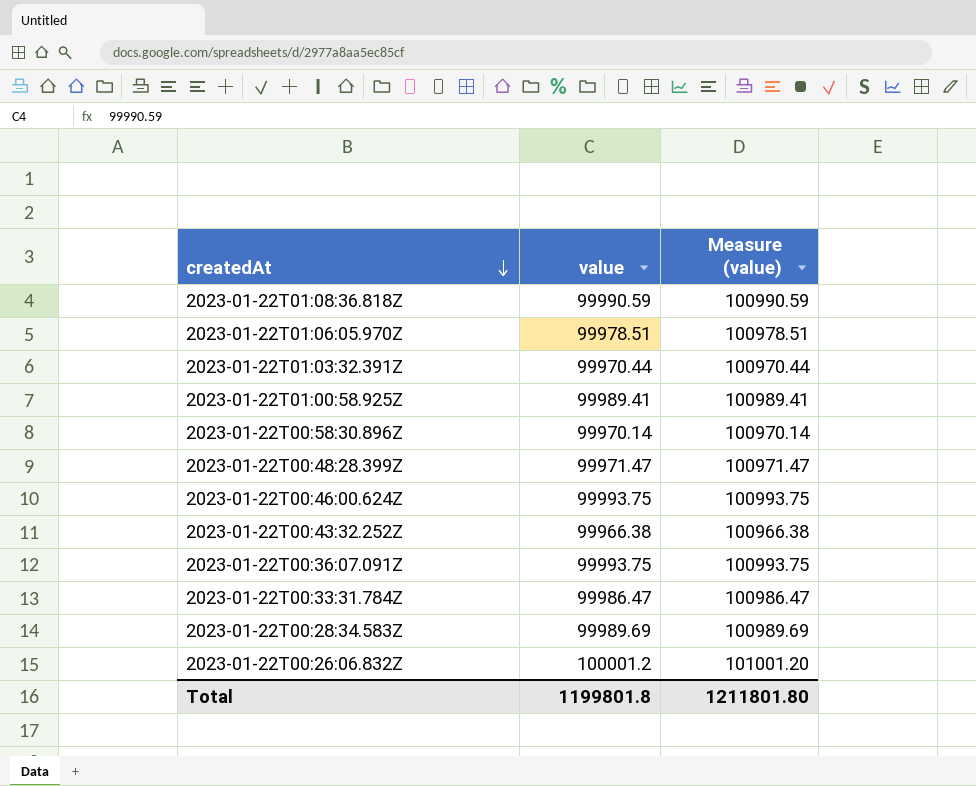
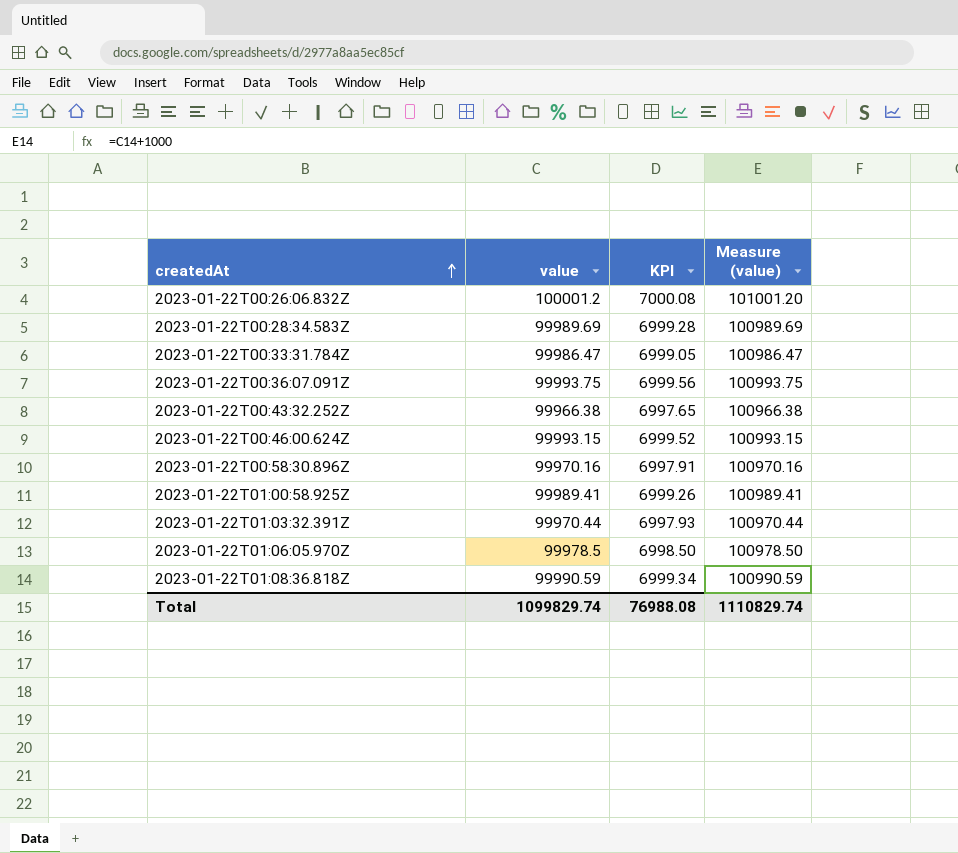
row order: createdAt descending -> createdAt ascending
column KPI | formula: none -> [value] * 0.07
row 2023-01-22T00:48:28.399Z: 99971.47 | 100971.47 -> none
2023-01-22T00:46:00.624Z | value: 99993.75 -> 99993.15
2023-01-22T00:46:00.624Z | Measure (value): 100993.75 -> 100993.15
2023-01-22T00:58:30.896Z | value: 99970.14 -> 99970.16
2023-01-22T00:58:30.896Z | Measure (value): 100970.14 -> 100970.16
2023-01-22T01:06:05.970Z | value: 99978.51 -> 99978.5
2023-01-22T01:06:05.970Z | Measure (value): 100978.51 -> 100978.50
Total | value: 1199801.8 -> 1099829.74
Total | Measure (value): 1211801.80 -> 1110829.74

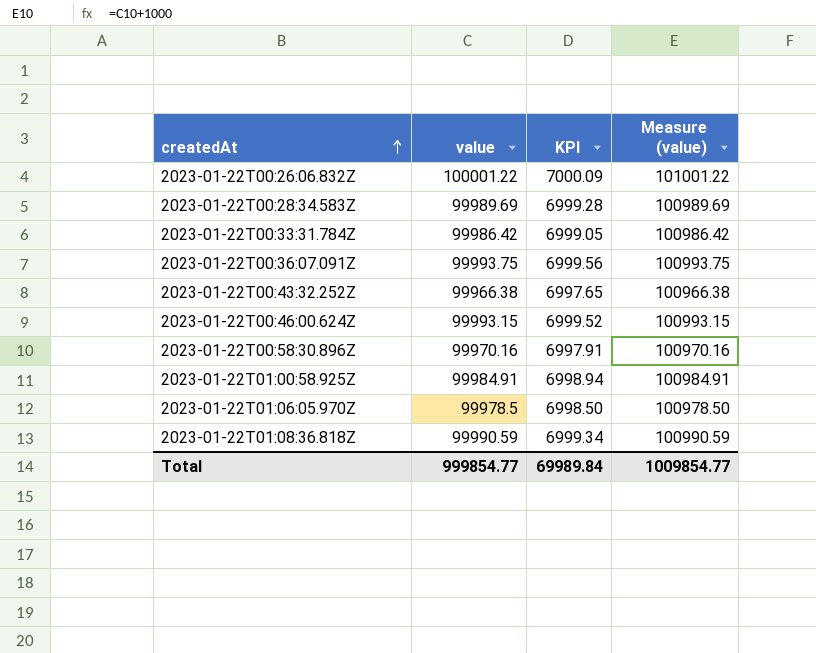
row 2023-01-22T01:03:32.391Z: 99970.44 | 6997.93 | 100970.44 -> none
2023-01-22T00:26:06.832Z | value: 100001.2 -> 100001.22
2023-01-22T00:26:06.832Z | KPI: 7000.08 -> 7000.09
2023-01-22T00:26:06.832Z | Measure (value): 101001.20 -> 101001.22
2023-01-22T00:33:31.784Z | value: 99986.47 -> 99986.42
2023-01-22T00:33:31.784Z | Measure (value): 100986.47 -> 100986.42
2023-01-22T01:00:58.925Z | value: 99989.41 -> 99984.91
2023-01-22T01:00:58.925Z | KPI: 6999.26 -> 6998.94
2023-01-22T01:00:58.925Z | Measure (value): 100989.41 -> 100984.91
Total | value: 1099829.74 -> 999854.77
Total | KPI: 76988.08 -> 69989.84
Total | Measure (value): 1110829.74 -> 1009854.77

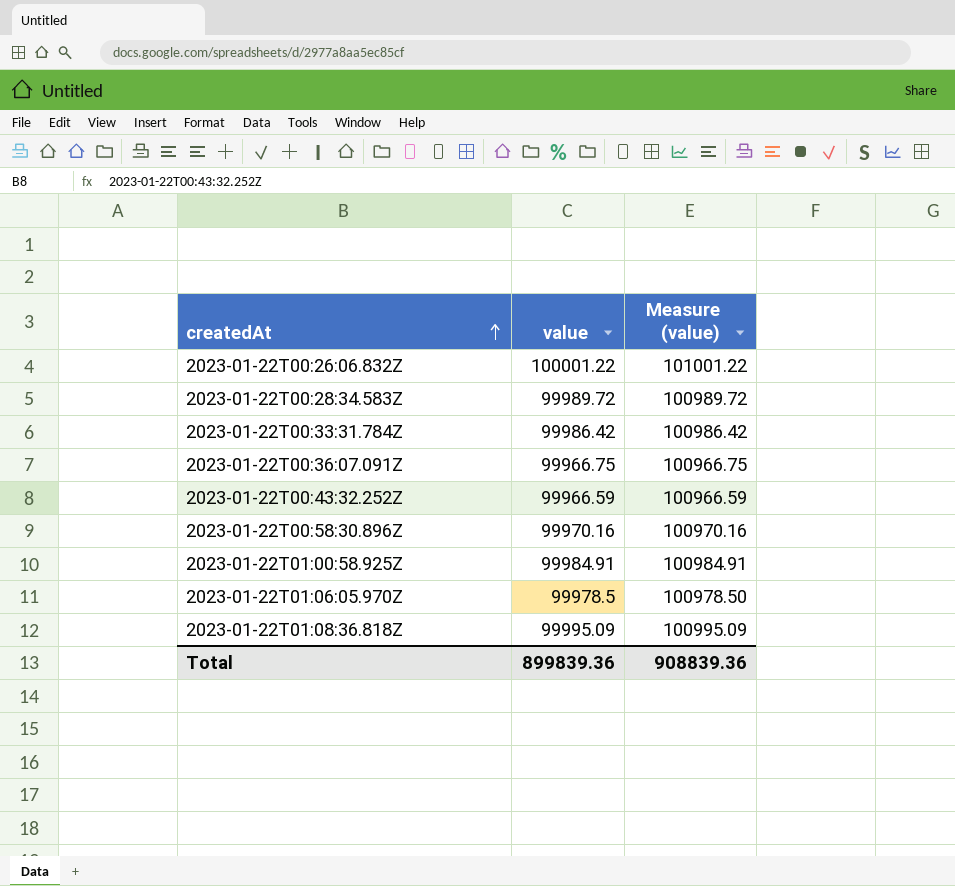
column KPI | formula: [value] * 0.07 -> none
row 2023-01-22T00:46:00.624Z: 99993.15 | 6999.52 | 100993.15 -> none
2023-01-22T00:28:34.583Z | value: 99989.69 -> 99989.72
2023-01-22T00:28:34.583Z | Measure (value): 100989.69 -> 100989.72
2023-01-22T00:36:07.091Z | value: 99993.75 -> 99966.75
2023-01-22T00:36:07.091Z | Measure (value): 100993.75 -> 100966.75
2023-01-22T00:43:32.252Z | value: 99966.38 -> 99966.59
2023-01-22T00:43:32.252Z | Measure (value): 100966.38 -> 100966.59
2023-01-22T01:08:36.818Z | value: 99990.59 -> 99995.09
2023-01-22T01:08:36.818Z | Measure (value): 100990.59 -> 100995.09
Total | value: 999854.77 -> 899839.36
Total | Measure (value): 1009854.77 -> 908839.36

